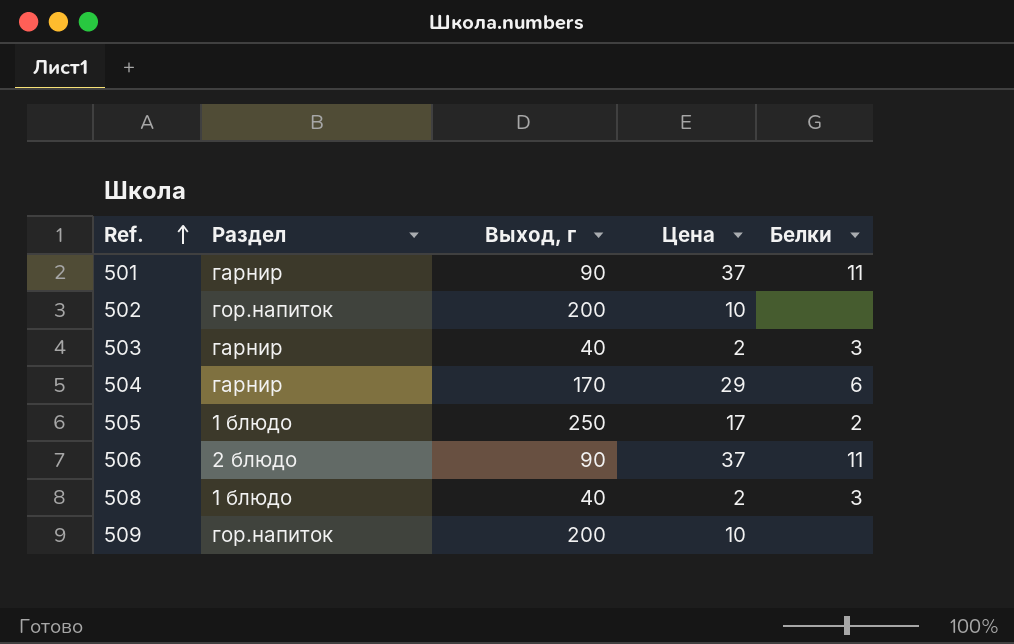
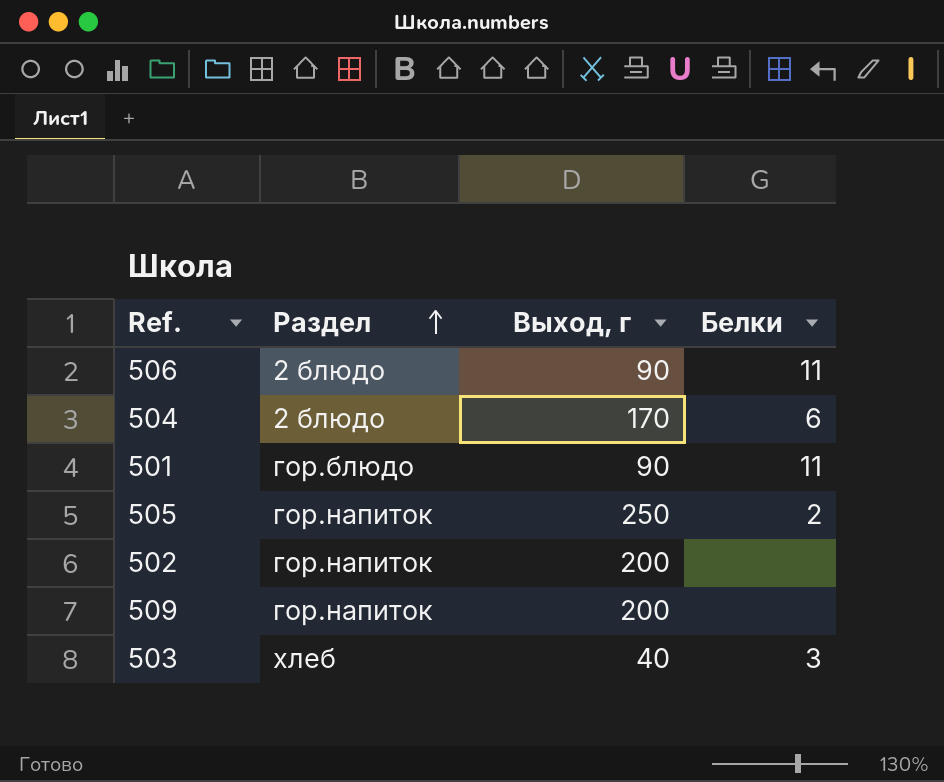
row order: Ref. ascending -> Раздел ascending
column Цена | position: 4 -> none
row 508: 1 блюдо | 40 | 2 | 3 -> none
504 | Раздел: гарнир -> 2 блюдо
501 | Раздел: гарнир -> гор.блюдо
505 | Раздел: 1 блюдо -> гор.напиток
503 | Раздел: гарнир -> хлеб

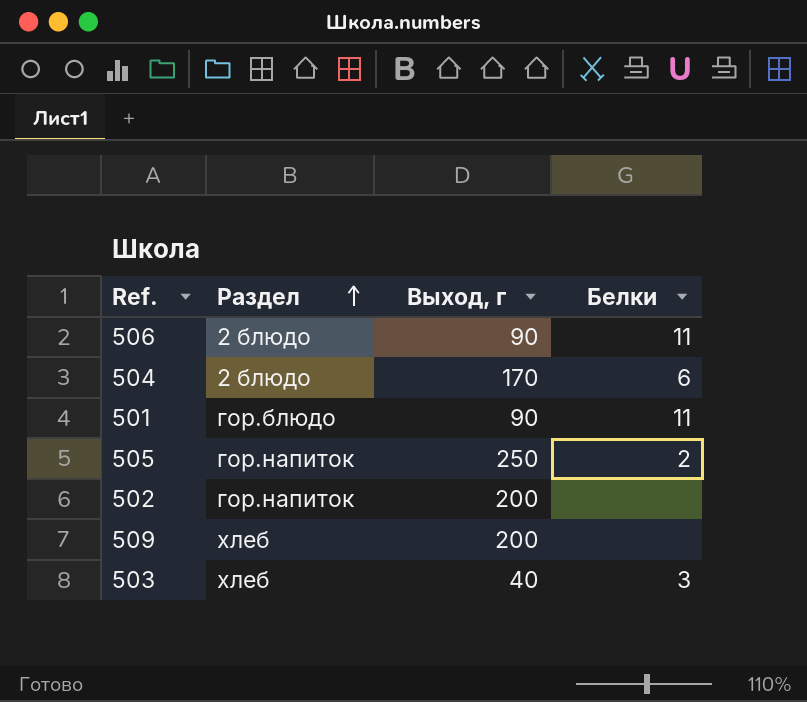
509 | Раздел: гор.напиток -> хлеб

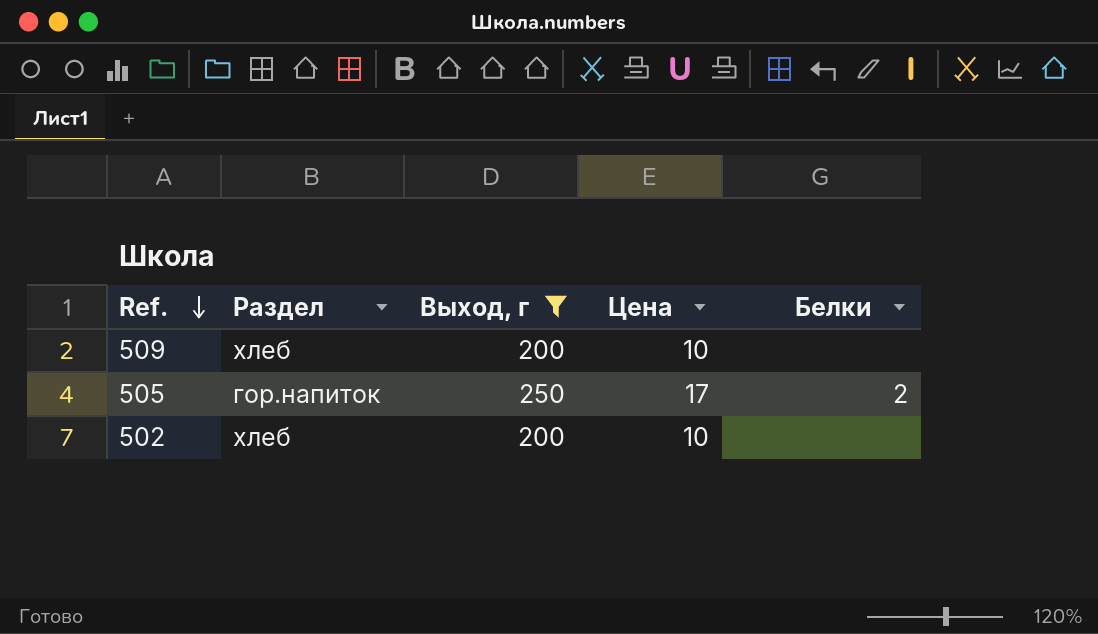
filter: none -> Выход, г >= 200
row order: Раздел ascending -> Ref. descending
column Цена | position: none -> 4
502 | Раздел: гор.напиток -> хлеб

